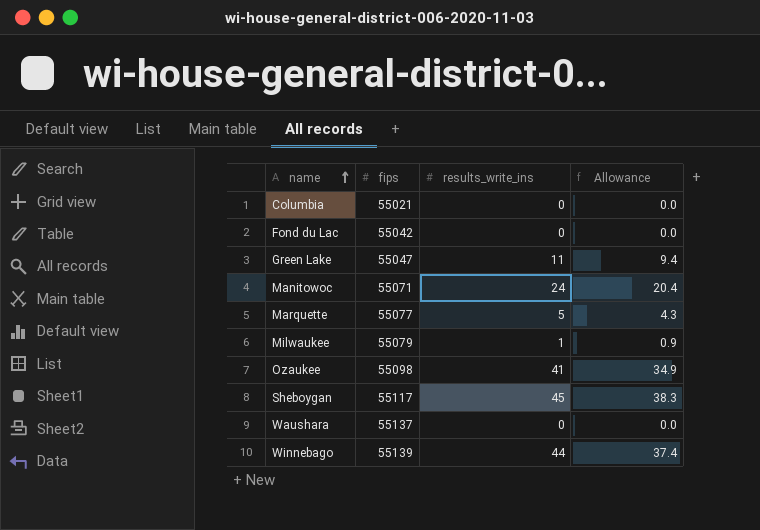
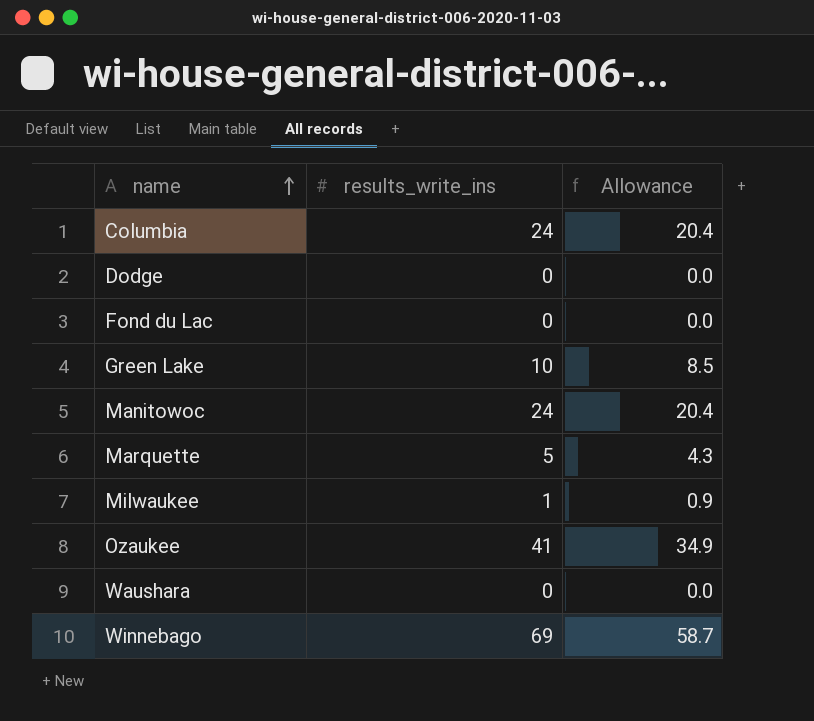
column fips | position: 2 -> none
row Sheboygan: 55117 | 45 | 38.3 -> none
Columbia | results_write_ins: 0 -> 24
Columbia | Allowance: 0.0 -> 20.4
row Dodge: none -> 0 | 0.0
Green Lake | results_write_ins: 11 -> 10
Green Lake | Allowance: 9.4 -> 8.5
Winnebago | results_write_ins: 44 -> 69
Winnebago | Allowance: 37.4 -> 58.7

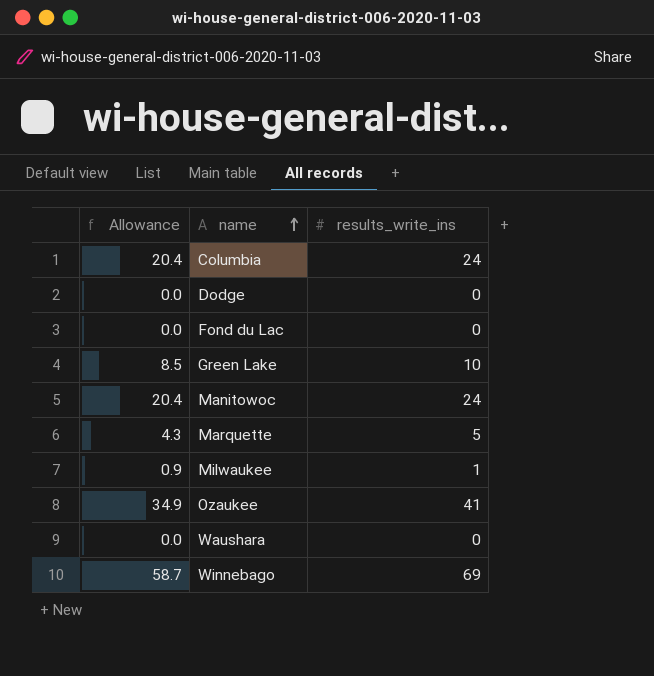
column Allowance | position: 3 -> 1

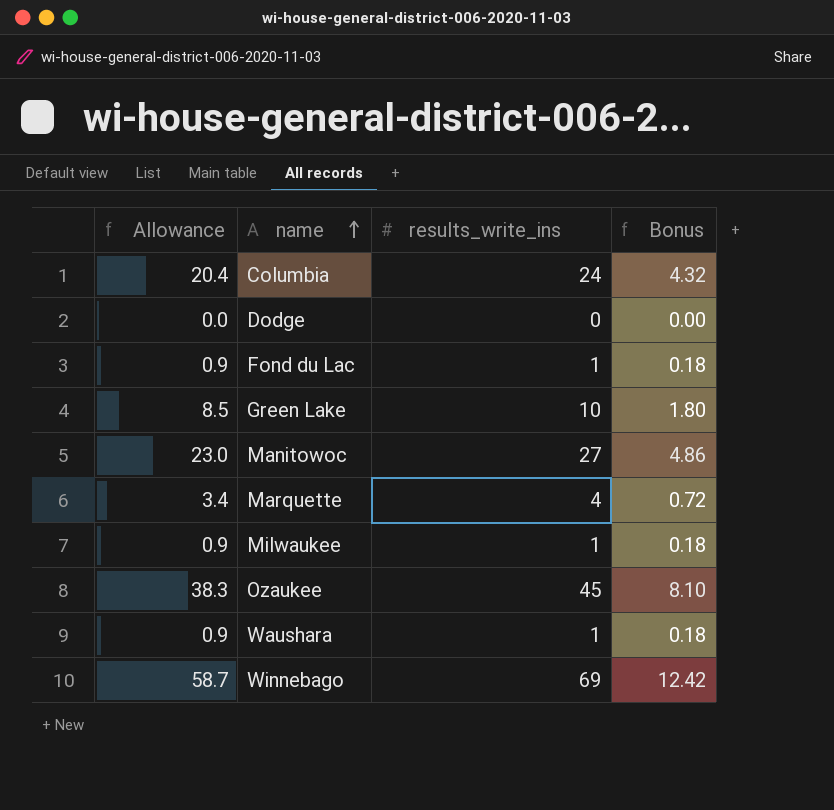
column Bonus | formula: none -> [results_write_ins] * 0.18
Fond du Lac | Allowance: 0.0 -> 0.9
Fond du Lac | results_write_ins: 0 -> 1
Manitowoc | Allowance: 20.4 -> 23.0
Manitowoc | results_write_ins: 24 -> 27
Marquette | Allowance: 4.3 -> 3.4
Marquette | results_write_ins: 5 -> 4
Ozaukee | Allowance: 34.9 -> 38.3
Ozaukee | results_write_ins: 41 -> 45
Waushara | Allowance: 0.0 -> 0.9
Waushara | results_write_ins: 0 -> 1

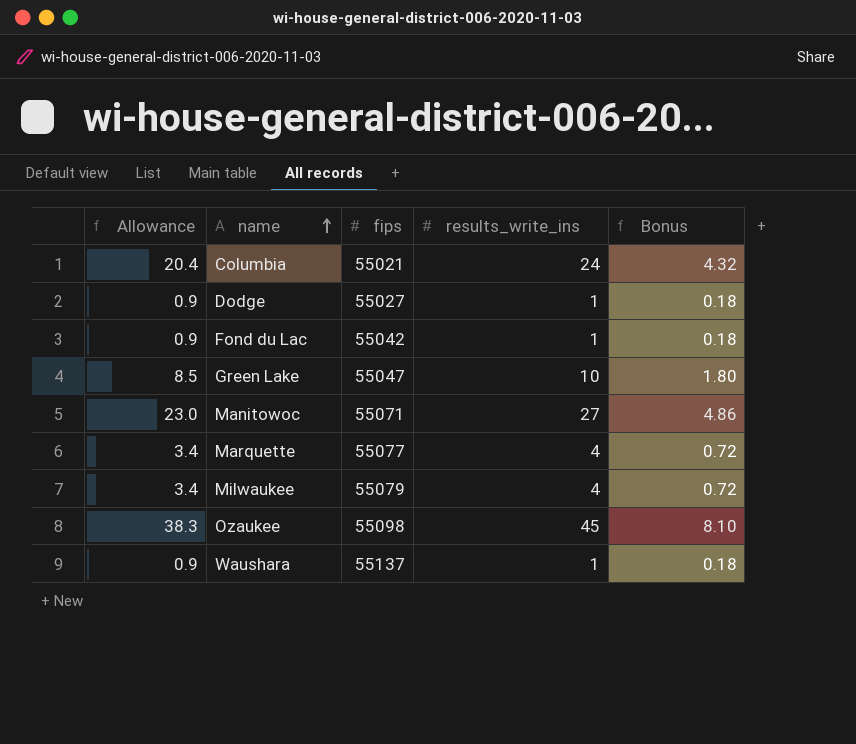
column fips | position: none -> 3
row Winnebago: 58.7 | 69 | 12.42 -> none
Dodge | Allowance: 0.0 -> 0.9
Dodge | results_write_ins: 0 -> 1
Dodge | Bonus: 0.00 -> 0.18
Milwaukee | Allowance: 0.9 -> 3.4
Milwaukee | results_write_ins: 1 -> 4
Milwaukee | Bonus: 0.18 -> 0.72

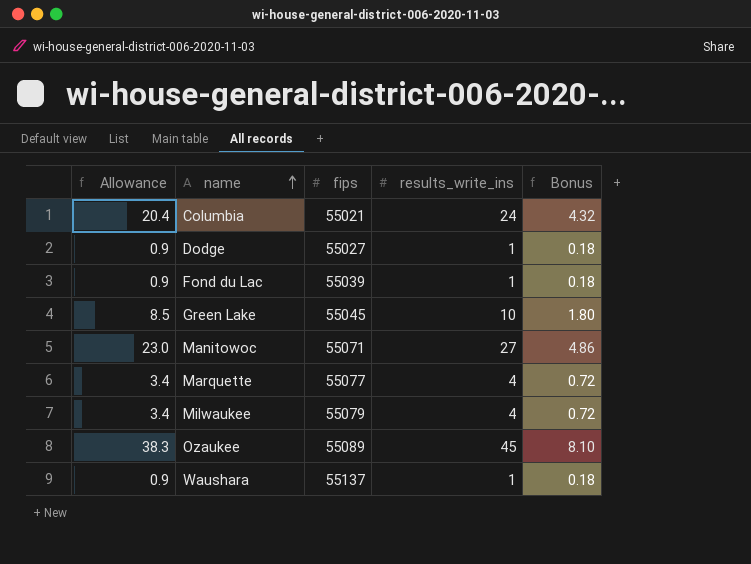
Fond du Lac | fips: 55042 -> 55039
Green Lake | fips: 55047 -> 55045
Ozaukee | fips: 55098 -> 55089

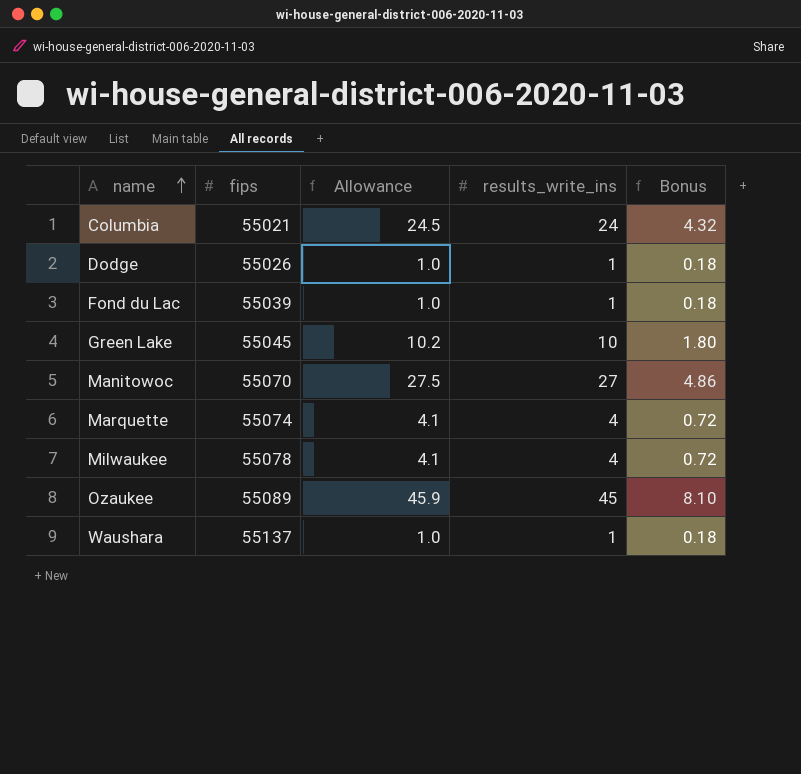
column Allowance | formula: [results_write_ins] * 0.85 -> [results_write_ins] * 1.02
column Allowance | position: 1 -> 3
Dodge | fips: 55027 -> 55026
Manitowoc | fips: 55071 -> 55070
Marquette | fips: 55077 -> 55074
Milwaukee | fips: 55079 -> 55078

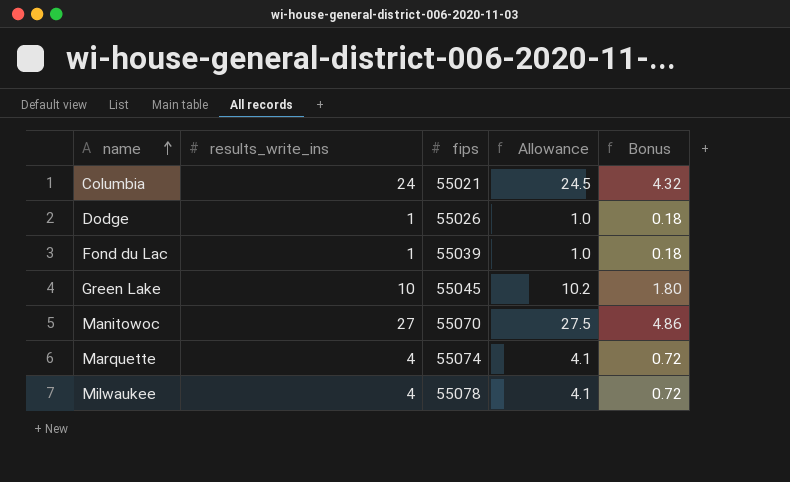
column results_write_ins | position: 4 -> 2
row Ozaukee: 55089 | 45.9 | 45 | 8.10 -> none
row Waushara: 55137 | 1.0 | 1 | 0.18 -> none

